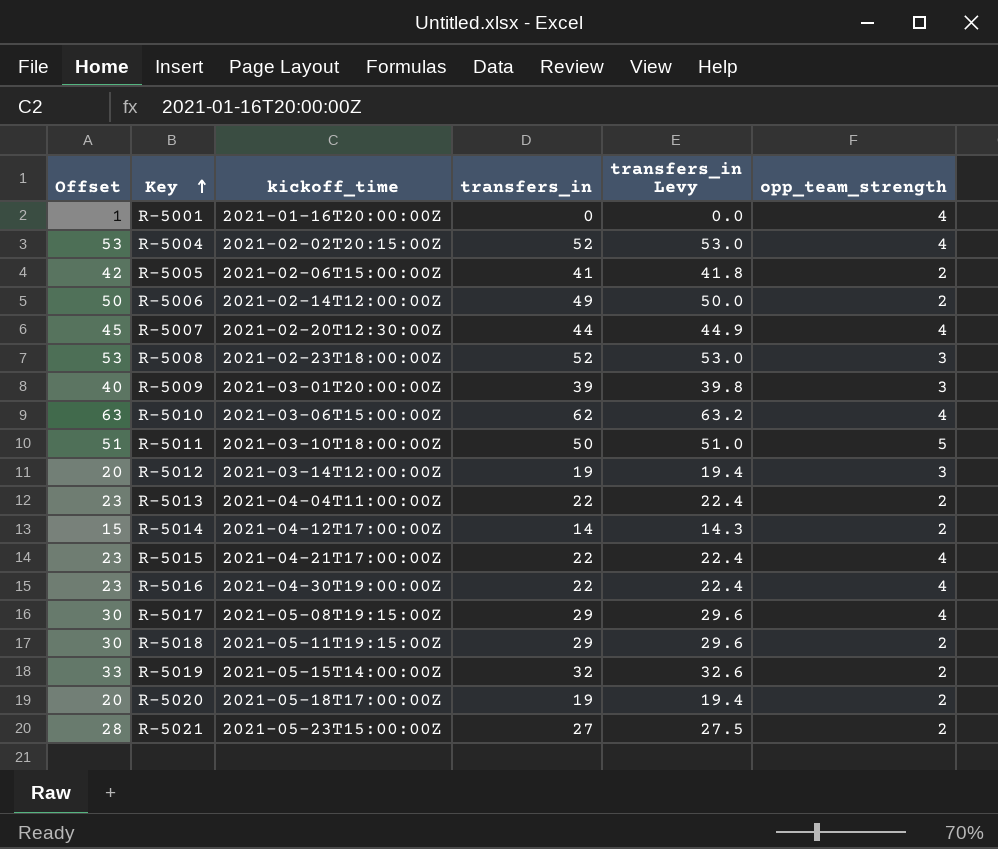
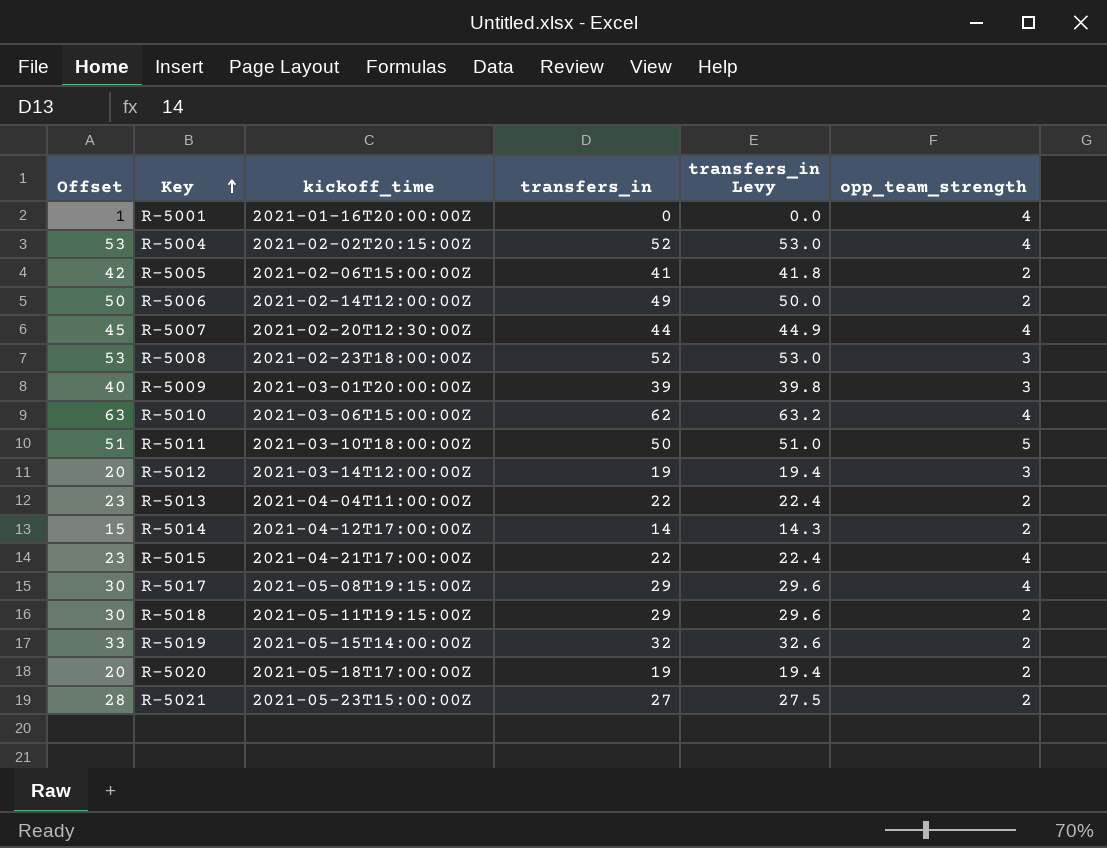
row R-5016: 23 | 2021-04-30T19:00:00Z | 22 | 22.4 | 4 -> none

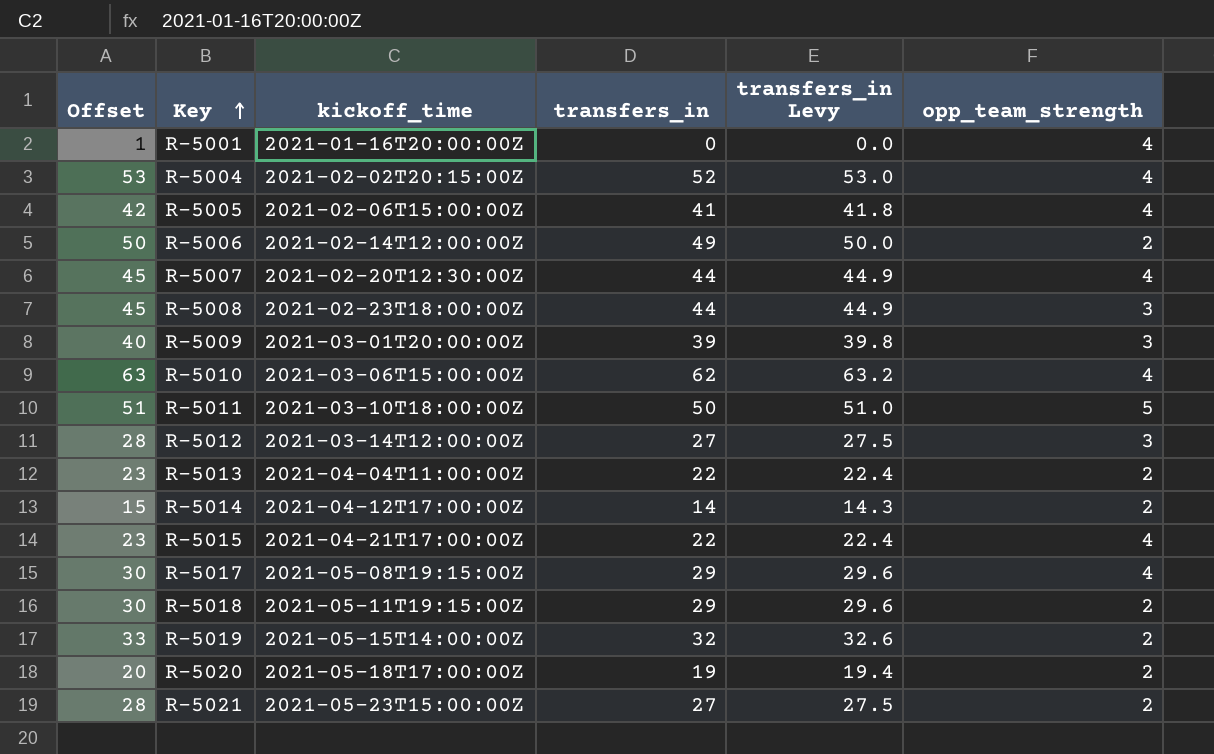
R-5005 | opp_team_strength: 2 -> 4
R-5008 | Offset: 53 -> 45
R-5008 | transfers_in: 52 -> 44
R-5008 | transfers_in Levy: 53.0 -> 44.9
R-5012 | Offset: 20 -> 28
R-5012 | transfers_in: 19 -> 27
R-5012 | transfers_in Levy: 19.4 -> 27.5

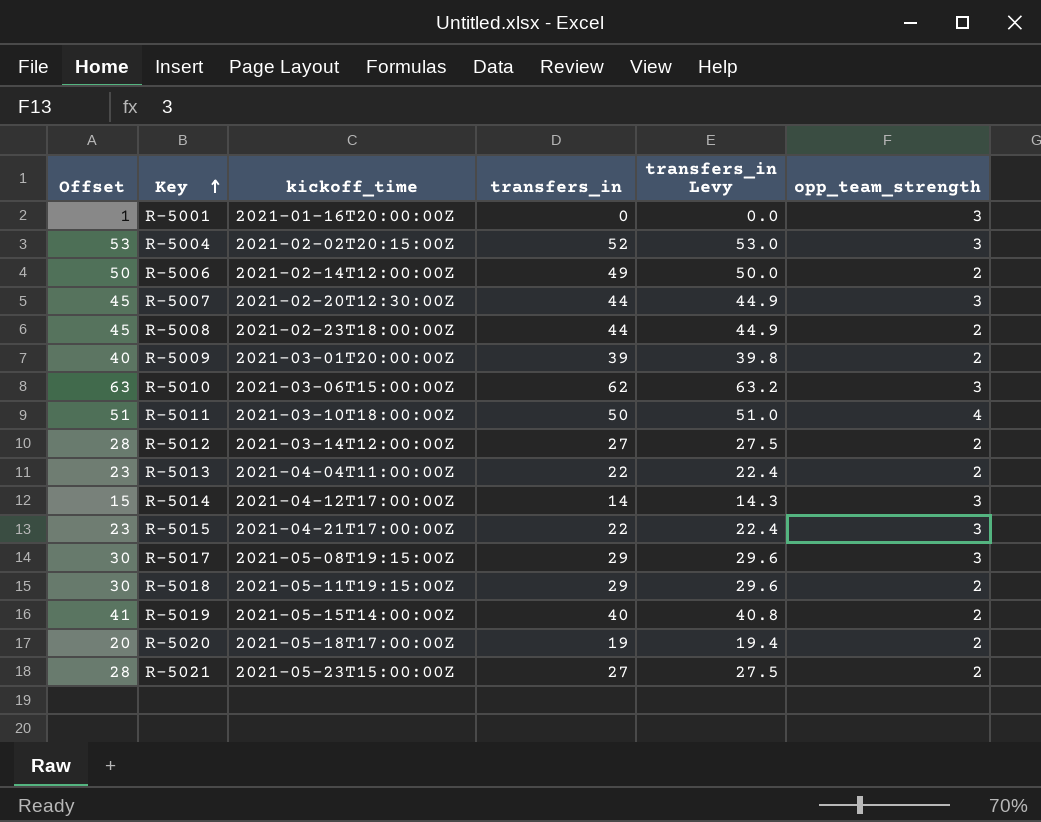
row R-5005: 42 | 2021-02-06T15:00:00Z | 41 | 41.8 | 4 -> none
R-5001 | opp_team_strength: 4 -> 3
R-5004 | opp_team_strength: 4 -> 3
R-5007 | opp_team_strength: 4 -> 3
R-5008 | opp_team_strength: 3 -> 2
R-5009 | opp_team_strength: 3 -> 2
R-5010 | opp_team_strength: 4 -> 3
R-5011 | opp_team_strength: 5 -> 4
R-5012 | opp_team_strength: 3 -> 2
R-5014 | opp_team_strength: 2 -> 3
R-5015 | opp_team_strength: 4 -> 3
R-5017 | opp_team_strength: 4 -> 3
R-5019 | Offset: 33 -> 41
R-5019 | transfers_in: 32 -> 40
R-5019 | transfers_in Levy: 32.6 -> 40.8

